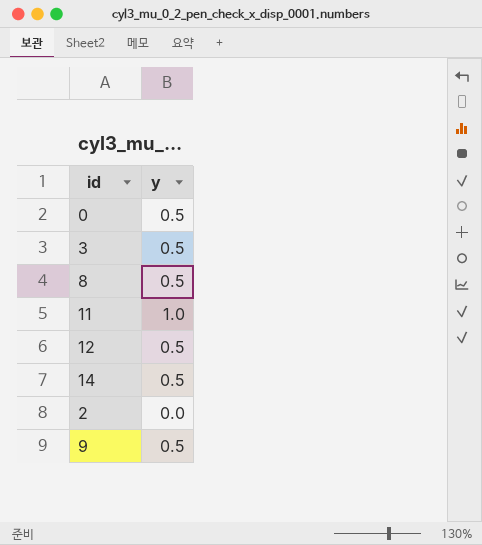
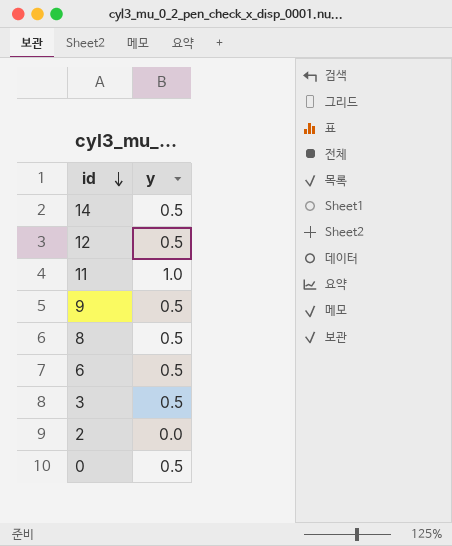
row order: none -> id descending
row 6: none -> 0.5

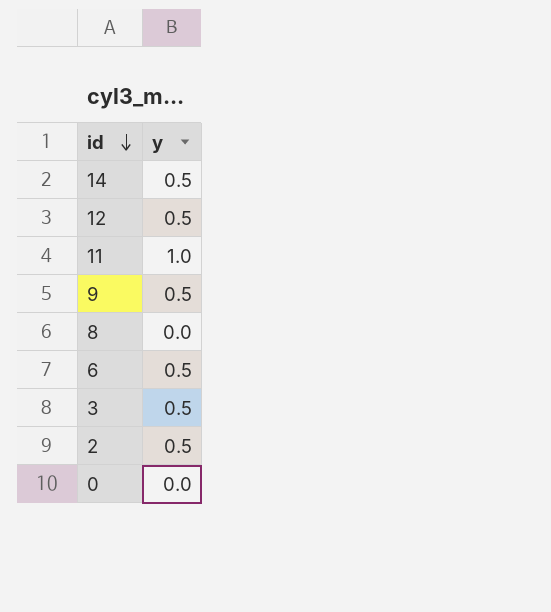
8 | y: 0.5 -> 0.0
2 | y: 0.0 -> 0.5
0 | y: 0.5 -> 0.0

